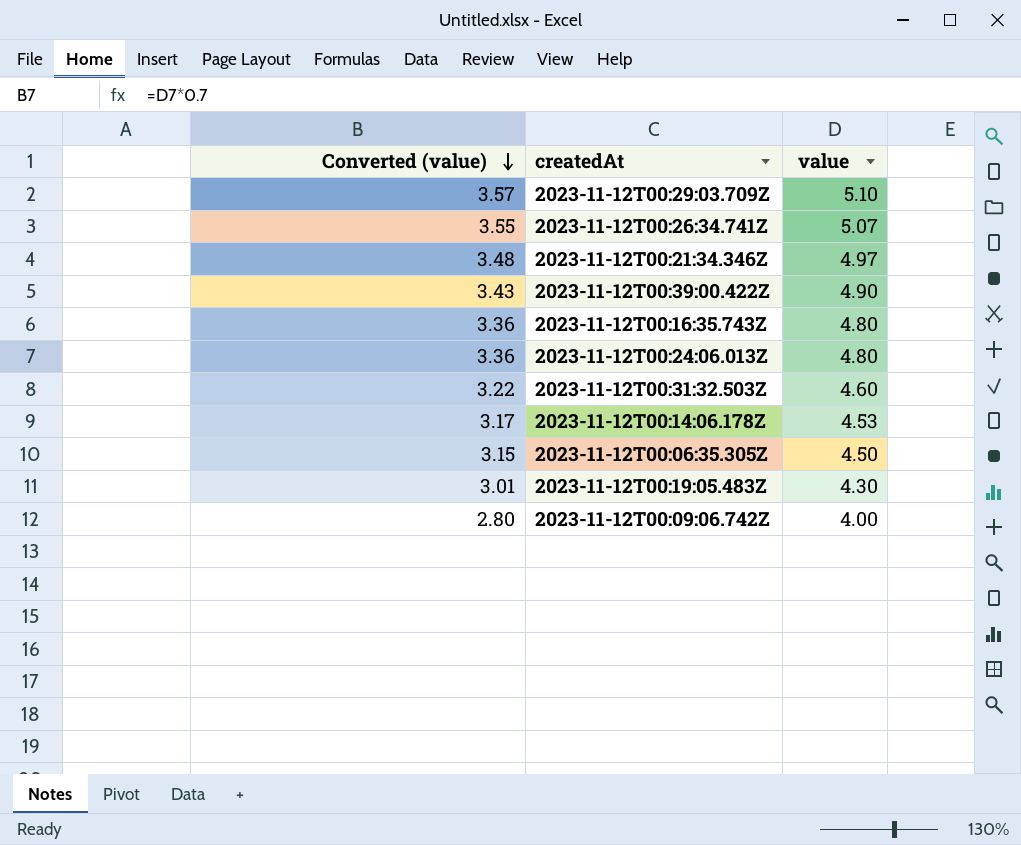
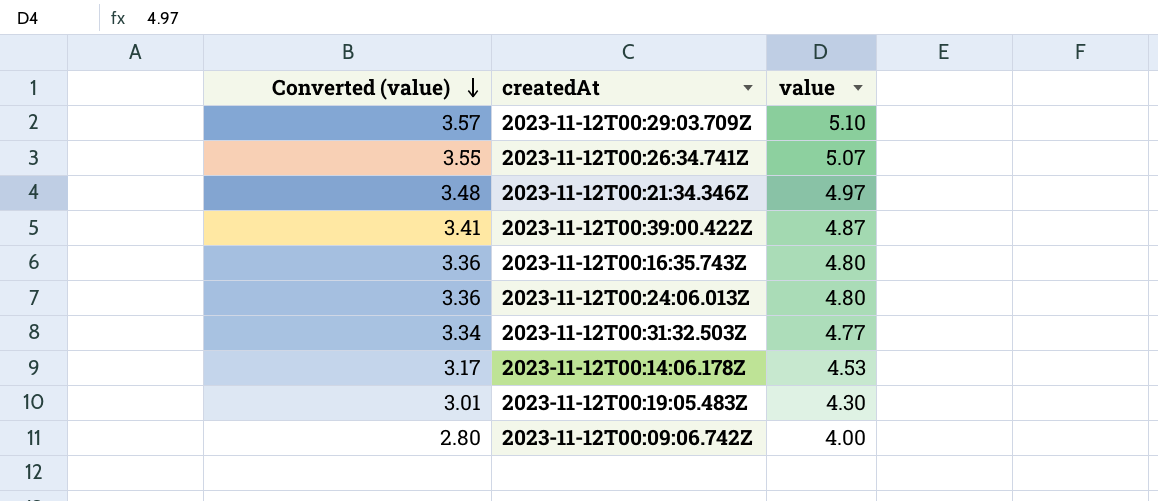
row 2023-11-12T00:06:35.305Z: 3.15 | 4.50 -> none
2023-11-12T00:39:00.422Z | Converted (value): 3.43 -> 3.41
2023-11-12T00:39:00.422Z | value: 4.90 -> 4.87
2023-11-12T00:31:32.503Z | Converted (value): 3.22 -> 3.34
2023-11-12T00:31:32.503Z | value: 4.60 -> 4.77

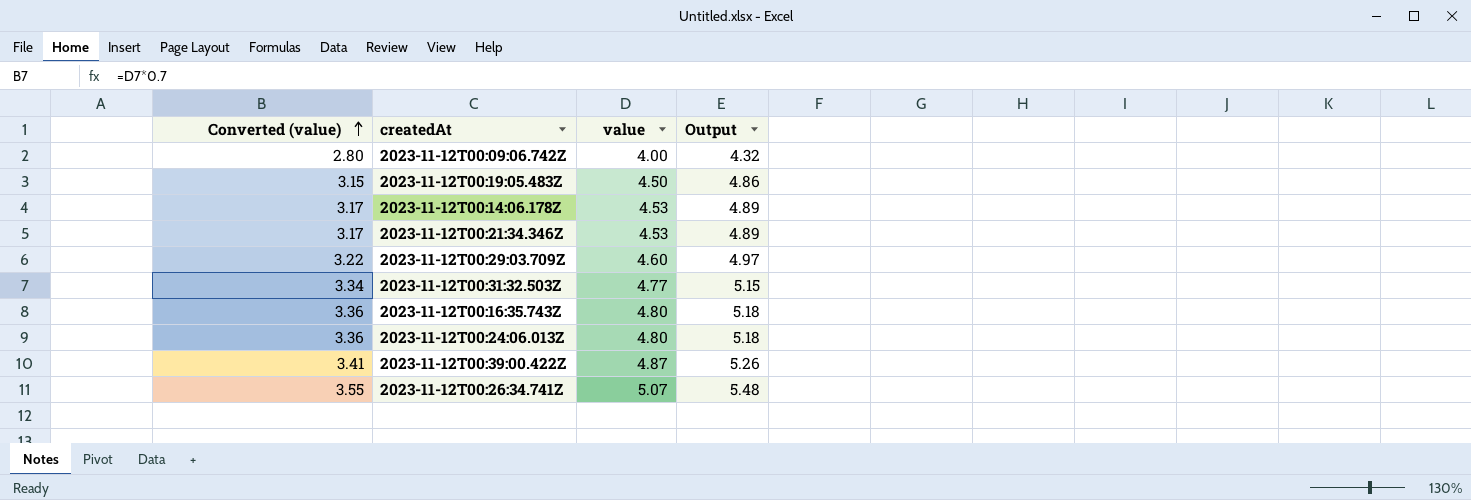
row order: Converted (value) descending -> Converted (value) ascending
column Output | formula: none -> [value] * 1.08
2023-11-12T00:19:05.483Z | Converted (value): 3.01 -> 3.15
2023-11-12T00:19:05.483Z | value: 4.30 -> 4.50
2023-11-12T00:21:34.346Z | Converted (value): 3.48 -> 3.17
2023-11-12T00:21:34.346Z | value: 4.97 -> 4.53
2023-11-12T00:29:03.709Z | Converted (value): 3.57 -> 3.22
2023-11-12T00:29:03.709Z | value: 5.10 -> 4.60

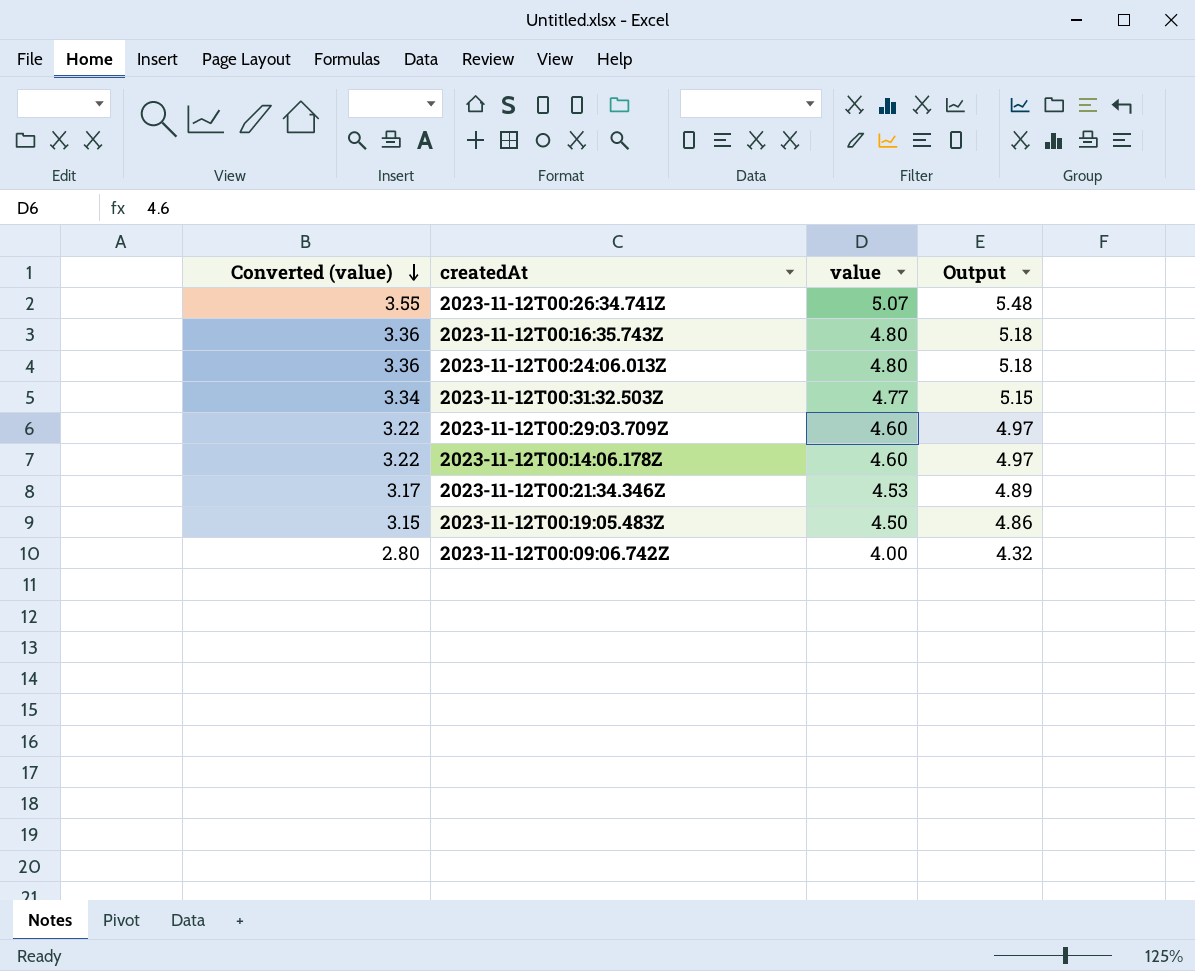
row order: Converted (value) ascending -> Converted (value) descending
row 2023-11-12T00:39:00.422Z: 3.41 | 4.87 | 5.26 -> none
2023-11-12T00:14:06.178Z | Converted (value): 3.17 -> 3.22
2023-11-12T00:14:06.178Z | value: 4.53 -> 4.60
2023-11-12T00:14:06.178Z | Output: 4.89 -> 4.97

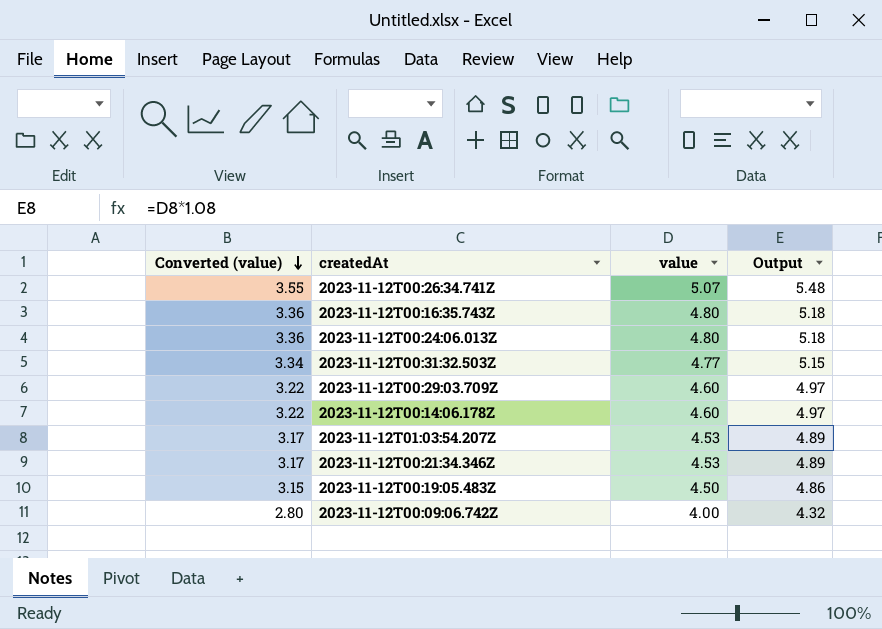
row 2023-11-12T01:03:54.207Z: none -> 3.17 | 4.53 | 4.89

